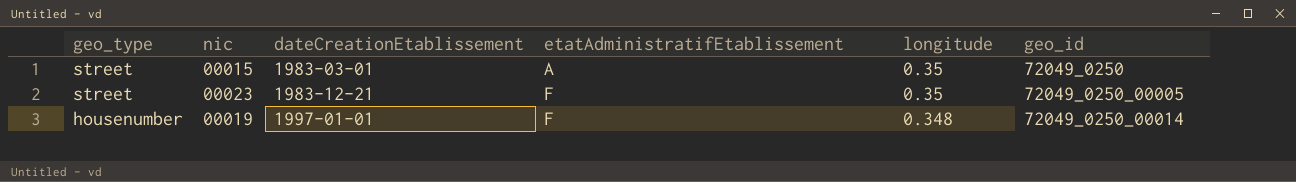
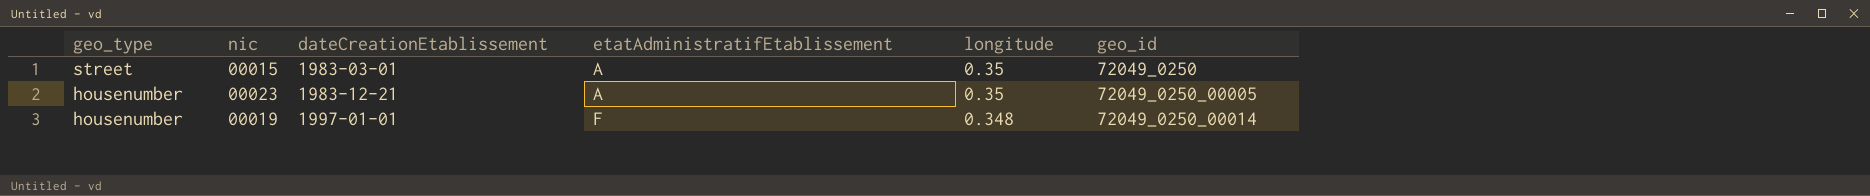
00023 | geo_type: street -> housenumber
00023 | etatAdministratifEtablissement: F -> A

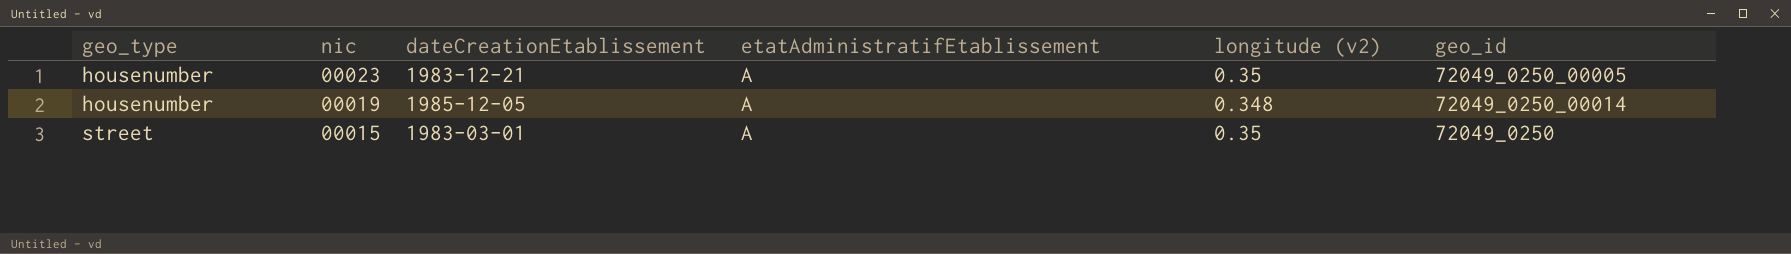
row order: geo_type descending -> geo_type ascending
column name: longitude -> longitude (v2)
00019 | dateCreationEtablissement: 1997-01-01 -> 1985-12-05
00019 | etatAdministratifEtablissement: F -> A

